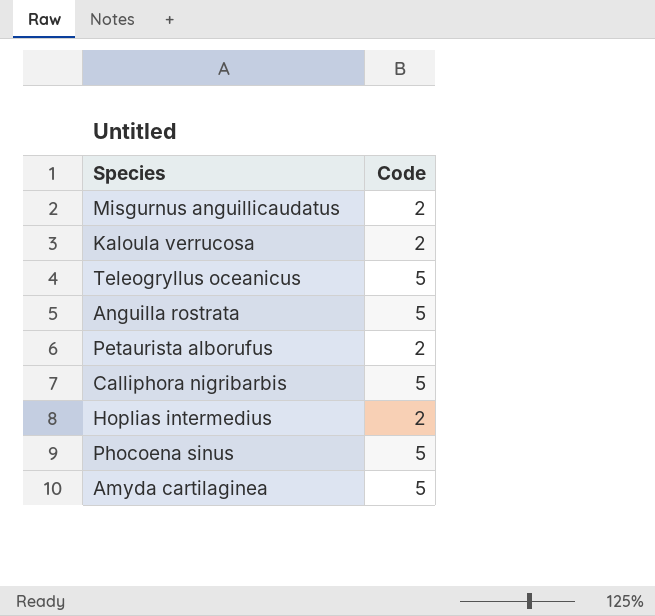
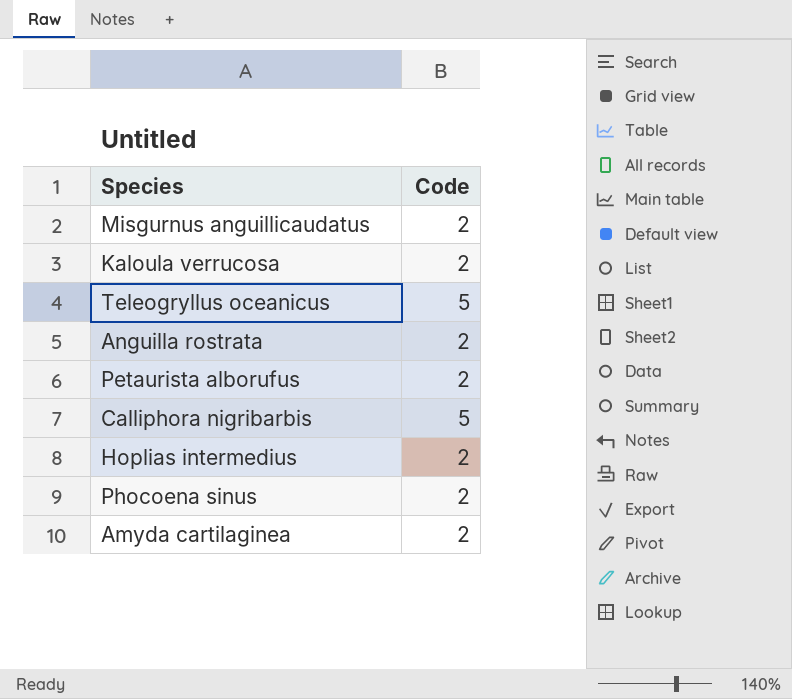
Anguilla rostrata | Code: 5 -> 2
Phocoena sinus | Code: 5 -> 2
Amyda cartilaginea | Code: 5 -> 2

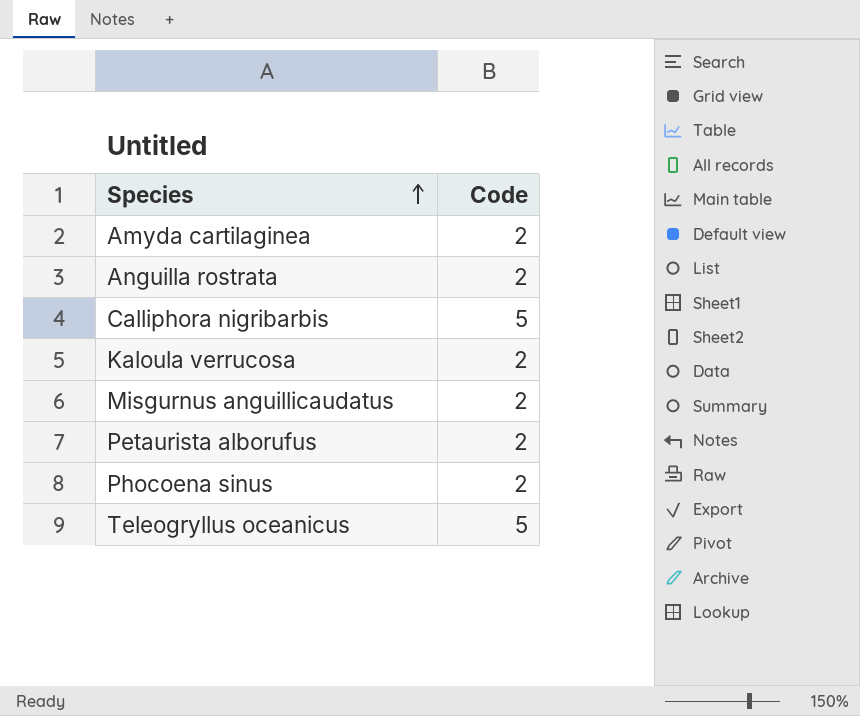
row order: none -> Species ascending
row Hoplias intermedius: 2 -> none

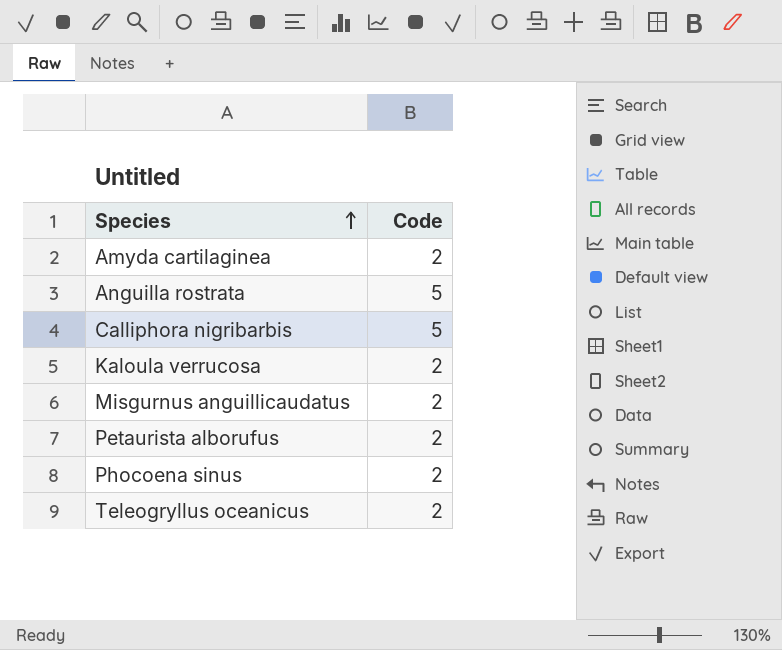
Anguilla rostrata | Code: 2 -> 5
Teleogryllus oceanicus | Code: 5 -> 2

